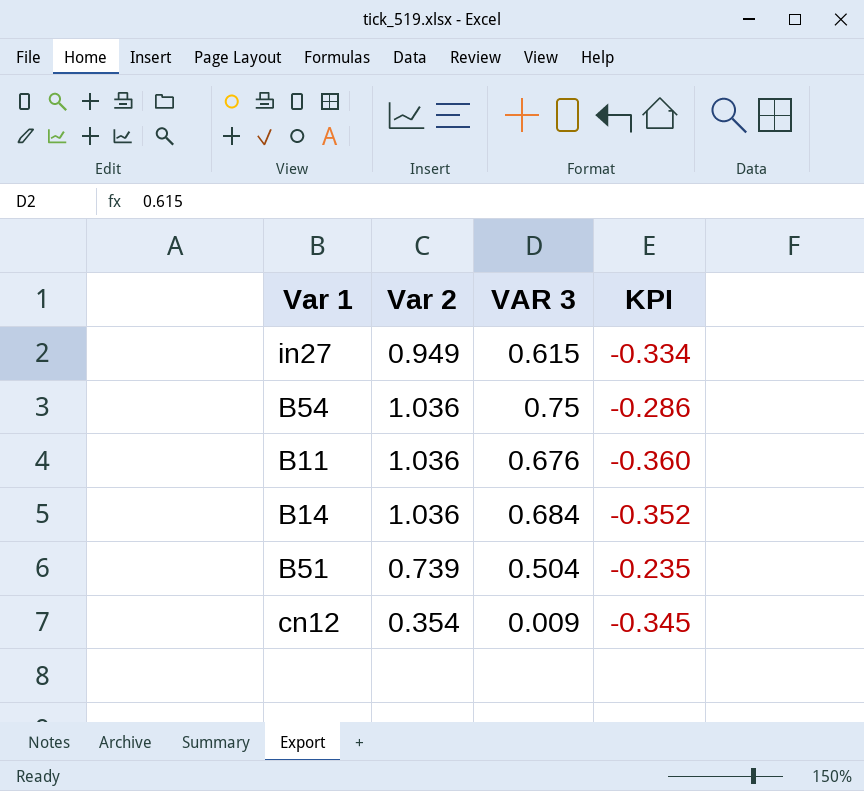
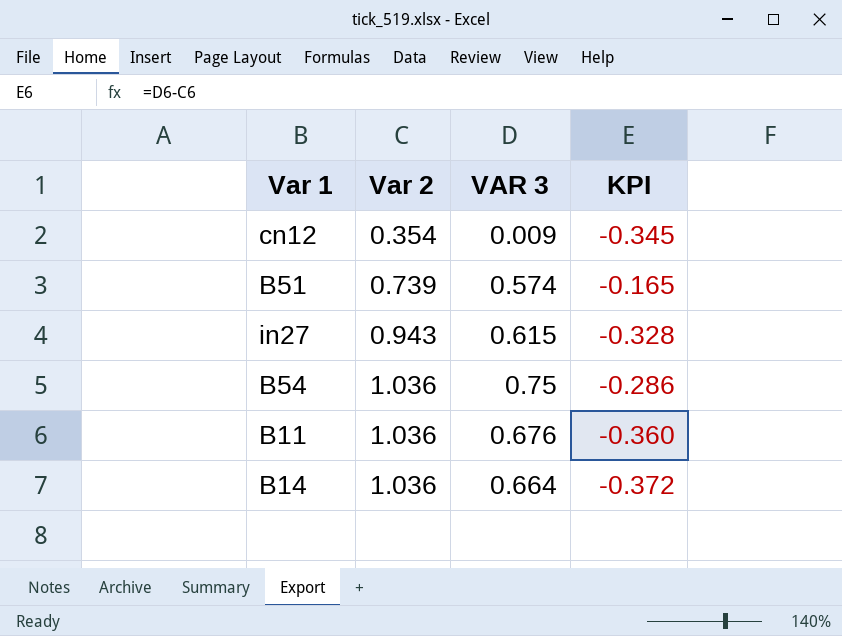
row order: none -> Var 2 ascending
B51 | VAR 3: 0.504 -> 0.574
B51 | KPI: -0.235 -> -0.165
in27 | Var 2: 0.949 -> 0.943
in27 | KPI: -0.334 -> -0.328
B14 | VAR 3: 0.684 -> 0.664
B14 | KPI: -0.352 -> -0.372

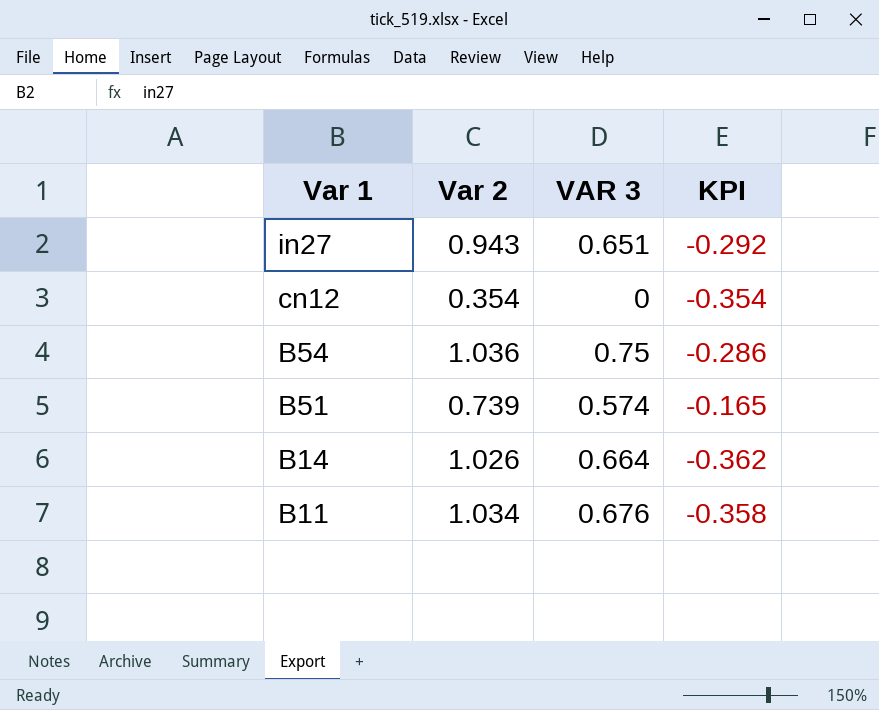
row order: Var 2 ascending -> Var 1 descending
in27 | VAR 3: 0.615 -> 0.651
in27 | KPI: -0.328 -> -0.292
cn12 | VAR 3: 0.009 -> 0
cn12 | KPI: -0.345 -> -0.354
B14 | Var 2: 1.036 -> 1.026
B14 | KPI: -0.372 -> -0.362
B11 | Var 2: 1.036 -> 1.034
B11 | KPI: -0.360 -> -0.358

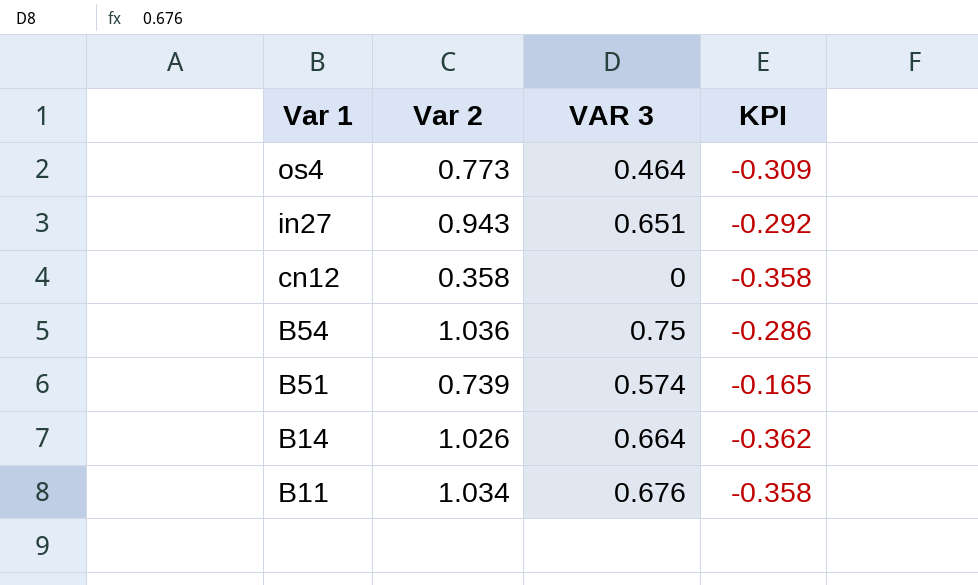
row os4: none -> 0.773 | 0.464 | -0.309
cn12 | Var 2: 0.354 -> 0.358
cn12 | KPI: -0.354 -> -0.358

